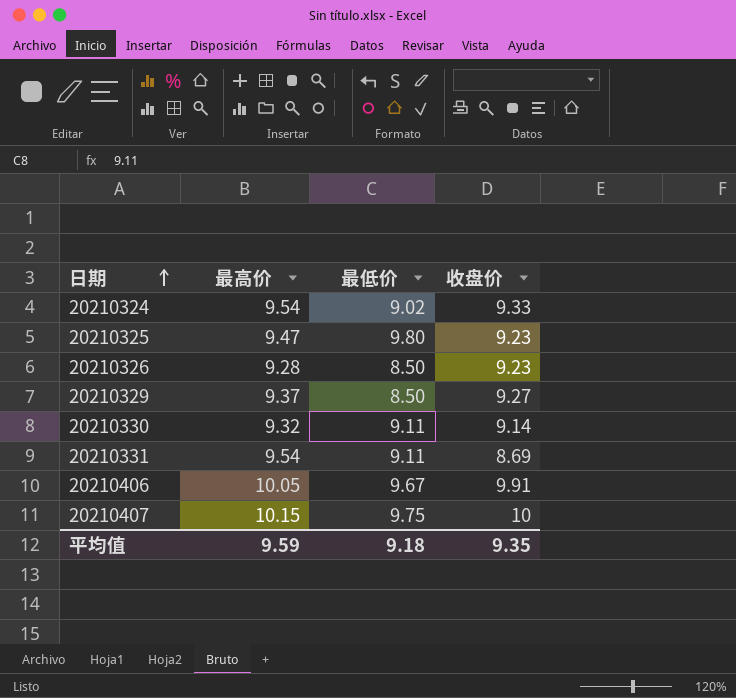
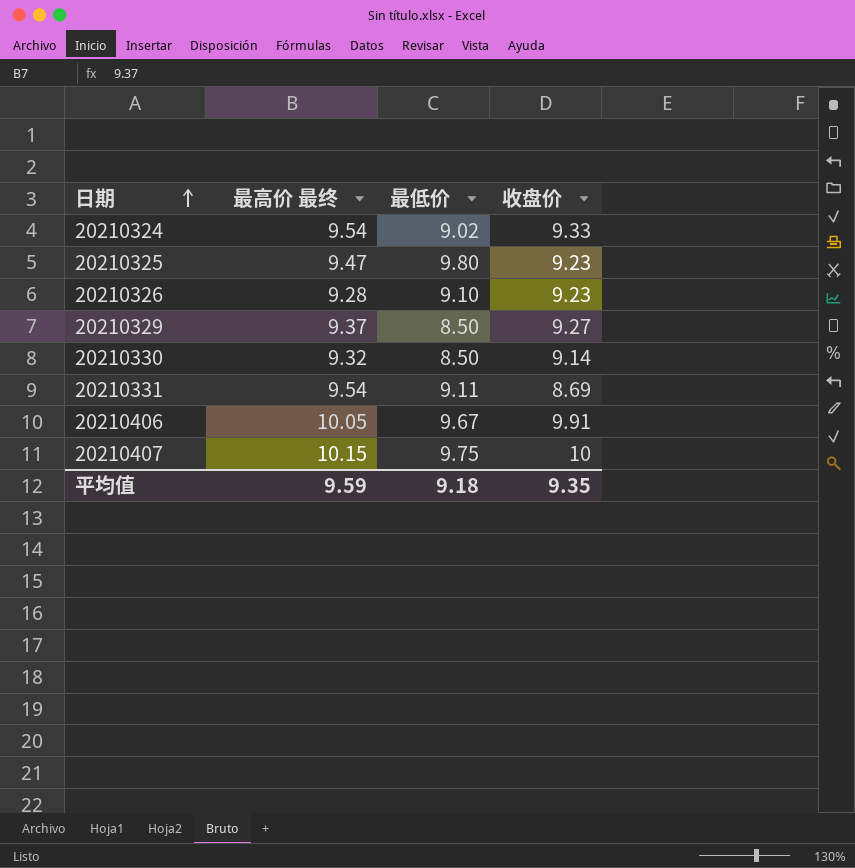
column name: 最高价 -> 最高价 最终
20210326 | 最低价: 8.50 -> 9.10
20210330 | 最低价: 9.11 -> 8.50

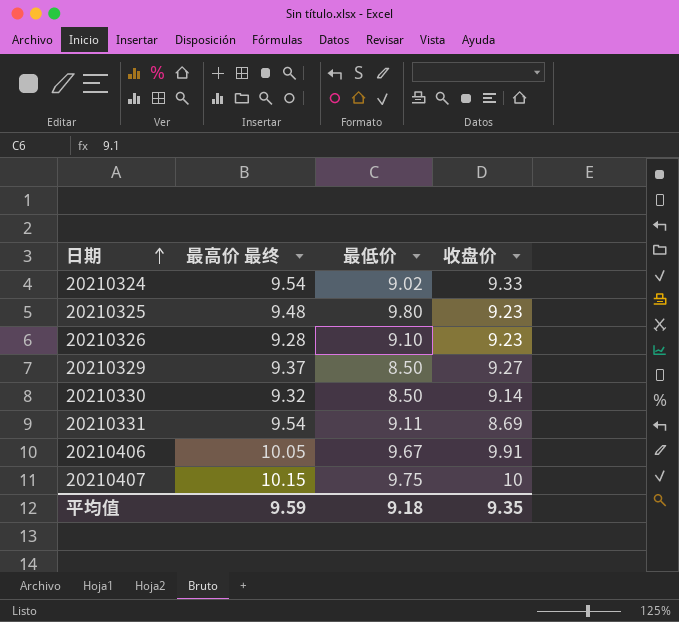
20210325 | 最高价 最终: 9.47 -> 9.48

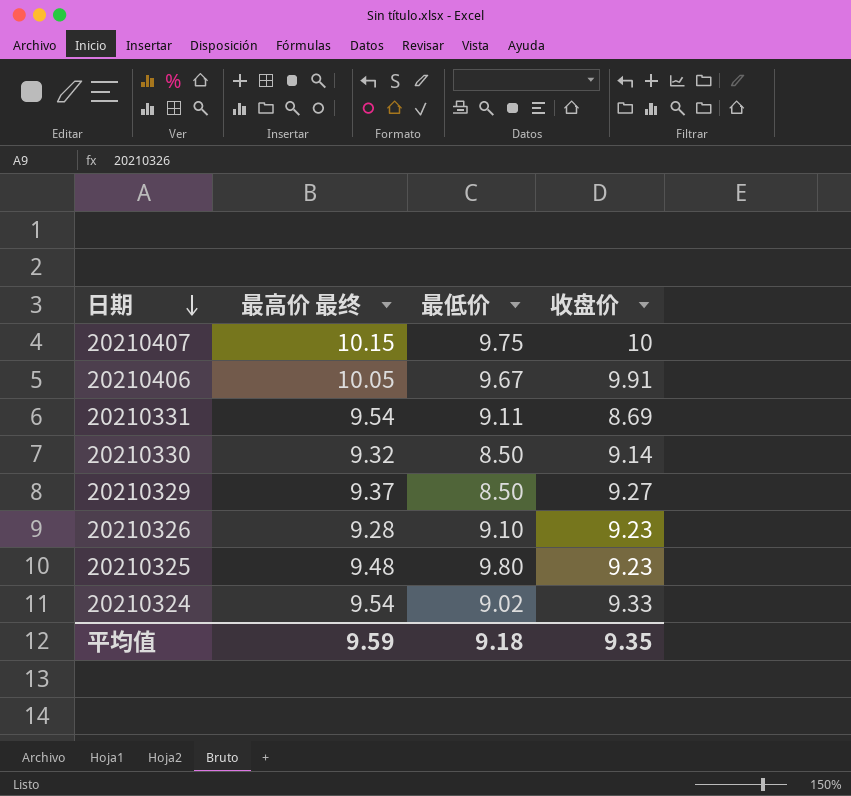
row order: 日期 ascending -> 日期 descending

